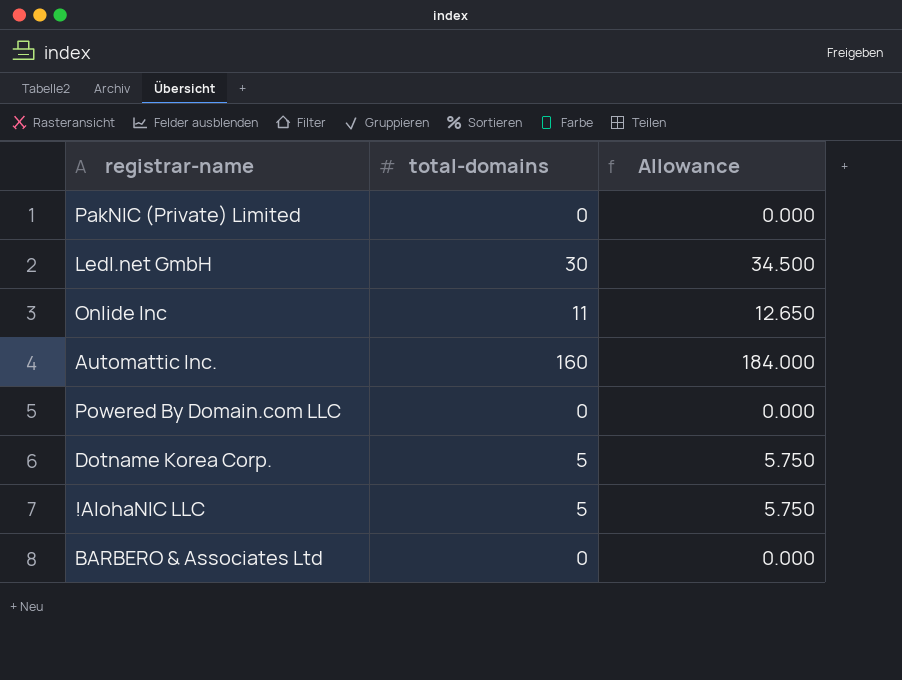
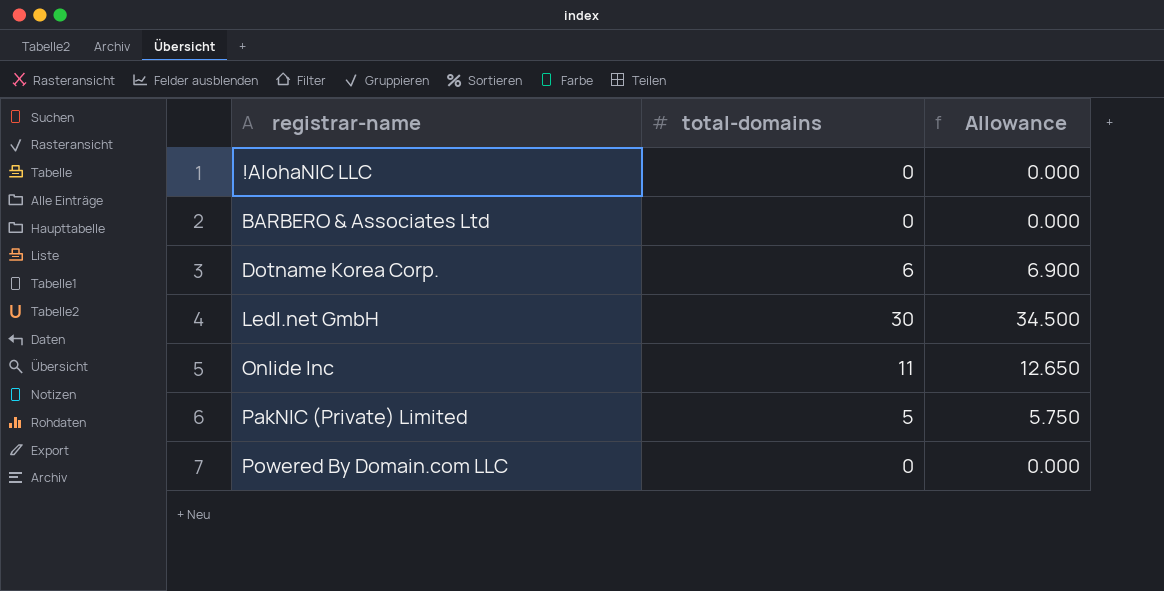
row order: none -> registrar-name ascending
row Automattic Inc.: 160 | 184.000 -> none
!AlohaNIC LLC | total-domains: 5 -> 0
!AlohaNIC LLC | Allowance: 5.750 -> 0.000
Dotname Korea Corp. | total-domains: 5 -> 6
Dotname Korea Corp. | Allowance: 5.750 -> 6.900
PakNIC (Private) Limited | total-domains: 0 -> 5
PakNIC (Private) Limited | Allowance: 0.000 -> 5.750

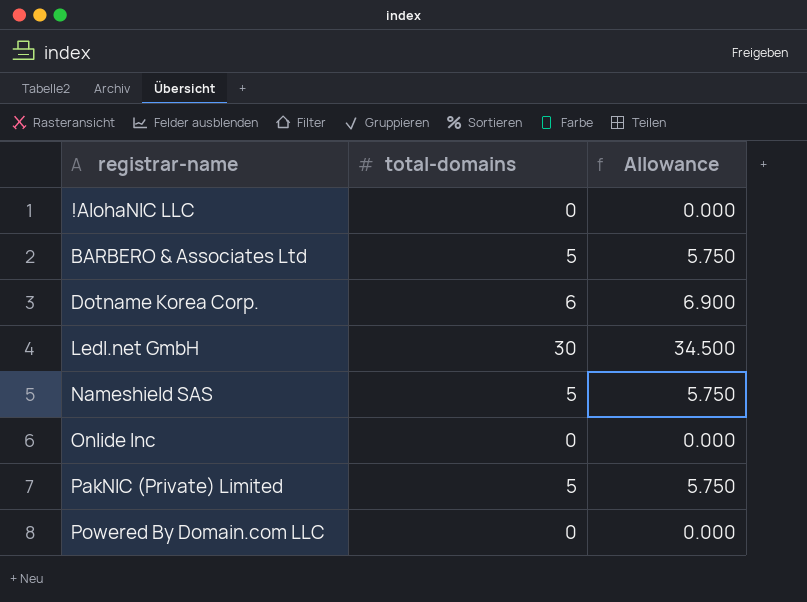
BARBERO & Associates Ltd | total-domains: 0 -> 5
BARBERO & Associates Ltd | Allowance: 0.000 -> 5.750
row Nameshield SAS: none -> 5 | 5.750
Onlide Inc | total-domains: 11 -> 0
Onlide Inc | Allowance: 12.650 -> 0.000

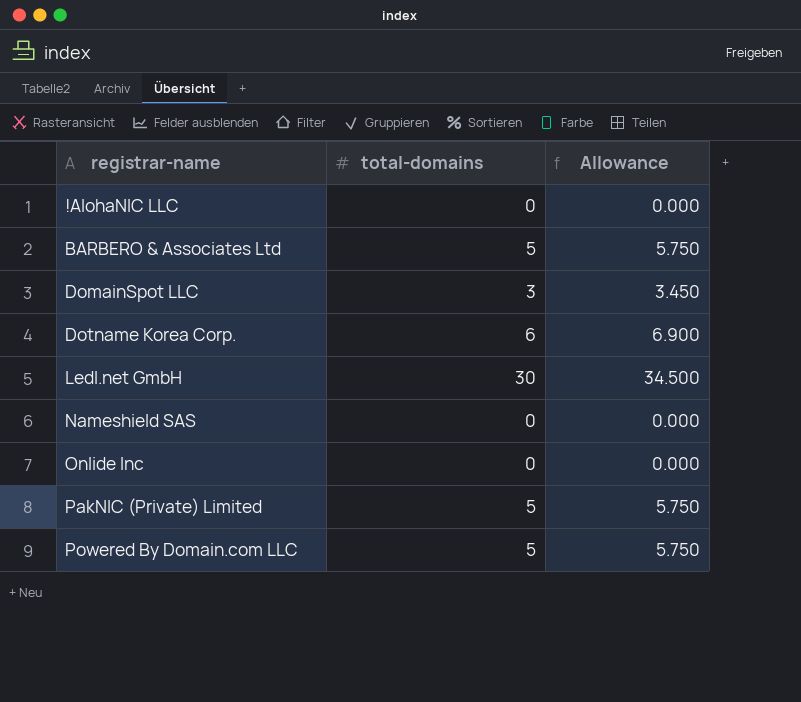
row DomainSpot LLC: none -> 3 | 3.450
Nameshield SAS | total-domains: 5 -> 0
Nameshield SAS | Allowance: 5.750 -> 0.000
Powered By Domain.com LLC | total-domains: 0 -> 5
Powered By Domain.com LLC | Allowance: 0.000 -> 5.750

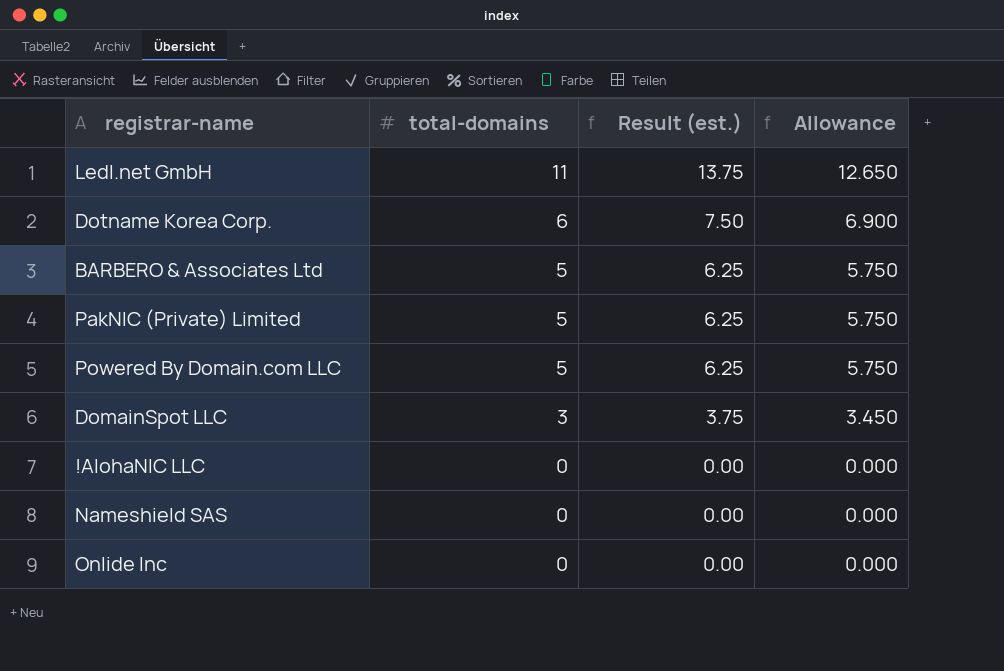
row order: registrar-name ascending -> total-domains descending
column Result (est.) | formula: none -> [total-domains] * 1.25
Ledl.net GmbH | total-domains: 30 -> 11
Ledl.net GmbH | Allowance: 34.500 -> 12.650

